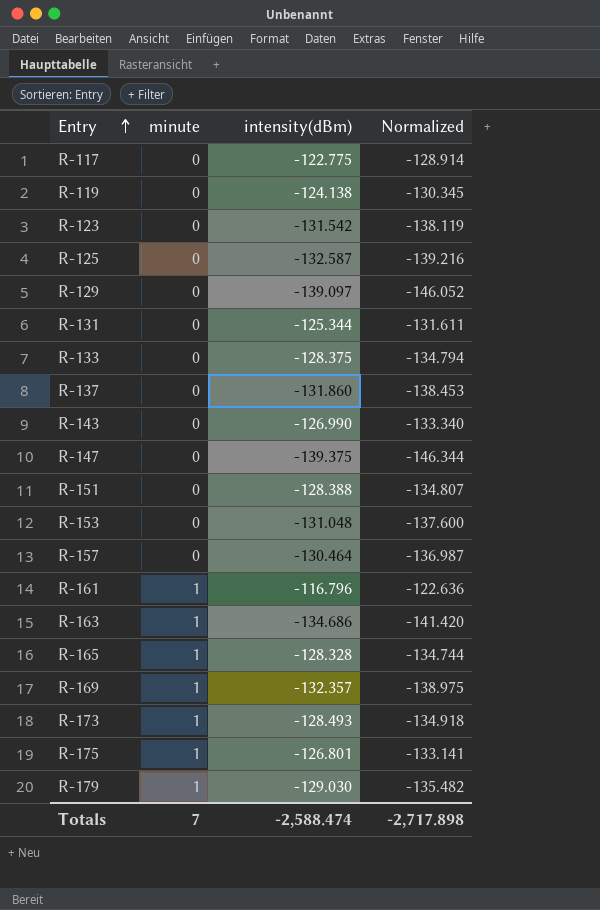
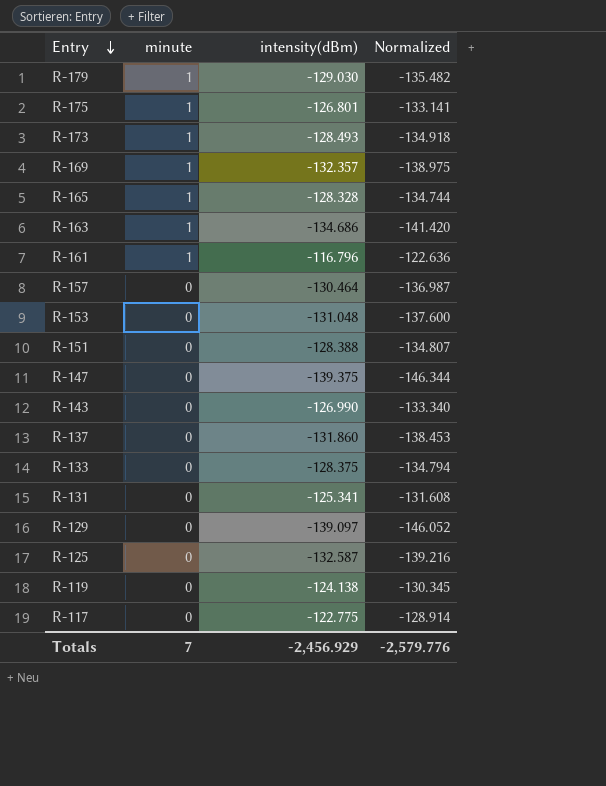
row order: Entry ascending -> Entry descending
row R-123: 0 | -131.542 | -138.119 -> none
R-131 | intensity(dBm): -125.344 -> -125.341
R-131 | Normalized: -131.611 -> -131.608
Totals | intensity(dBm): -2,588.474 -> -2,456.929
Totals | Normalized: -2,717.898 -> -2,579.776

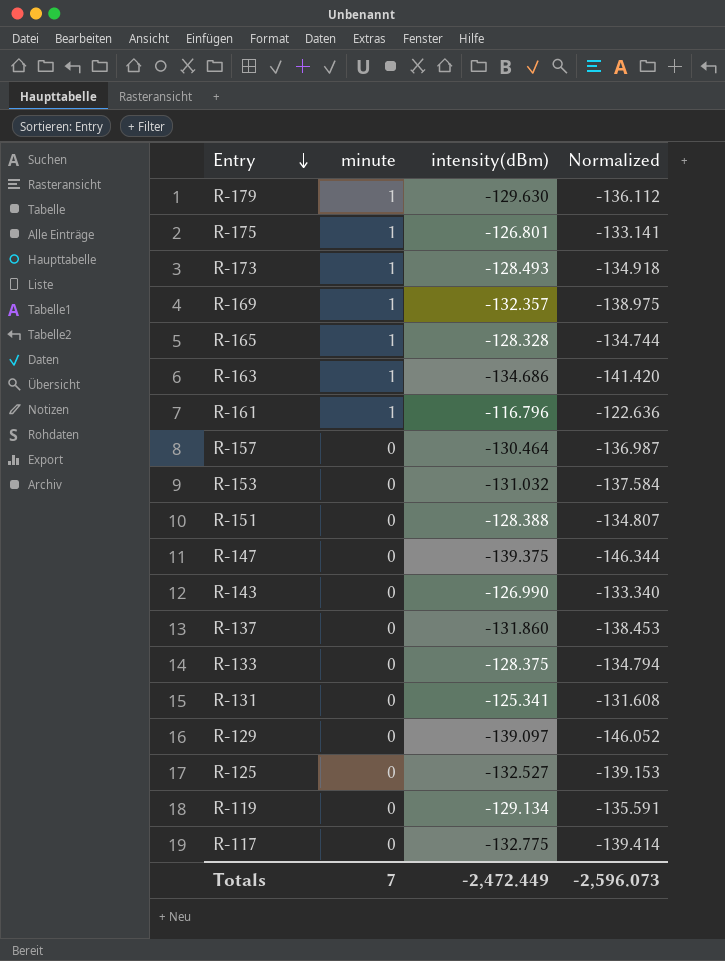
R-179 | intensity(dBm): -129.030 -> -129.630
R-179 | Normalized: -135.482 -> -136.112
R-153 | intensity(dBm): -131.048 -> -131.032
R-153 | Normalized: -137.600 -> -137.584
R-125 | intensity(dBm): -132.587 -> -132.527
R-125 | Normalized: -139.216 -> -139.153
R-119 | intensity(dBm): -124.138 -> -129.134
R-119 | Normalized: -130.345 -> -135.591
R-117 | intensity(dBm): -122.775 -> -132.775
R-117 | Normalized: -128.914 -> -139.414
Totals | intensity(dBm): -2,456.929 -> -2,472.449
Totals | Normalized: -2,579.776 -> -2,596.073

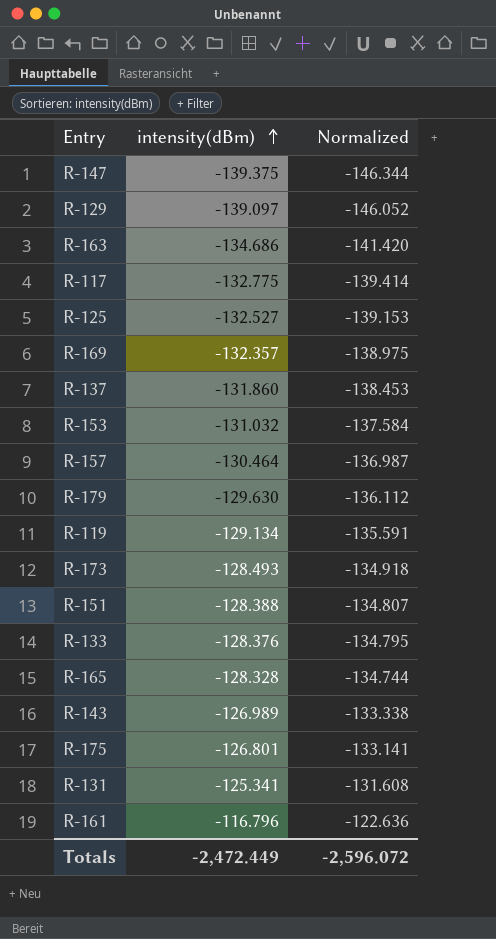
row order: Entry descending -> intensity(dBm) ascending
column minute | position: 2 -> none
R-133 | intensity(dBm): -128.375 -> -128.376
R-133 | Normalized: -134.794 -> -134.795
R-143 | intensity(dBm): -126.990 -> -126.989
R-143 | Normalized: -133.340 -> -133.338
Totals | Normalized: -2,596.073 -> -2,596.072

